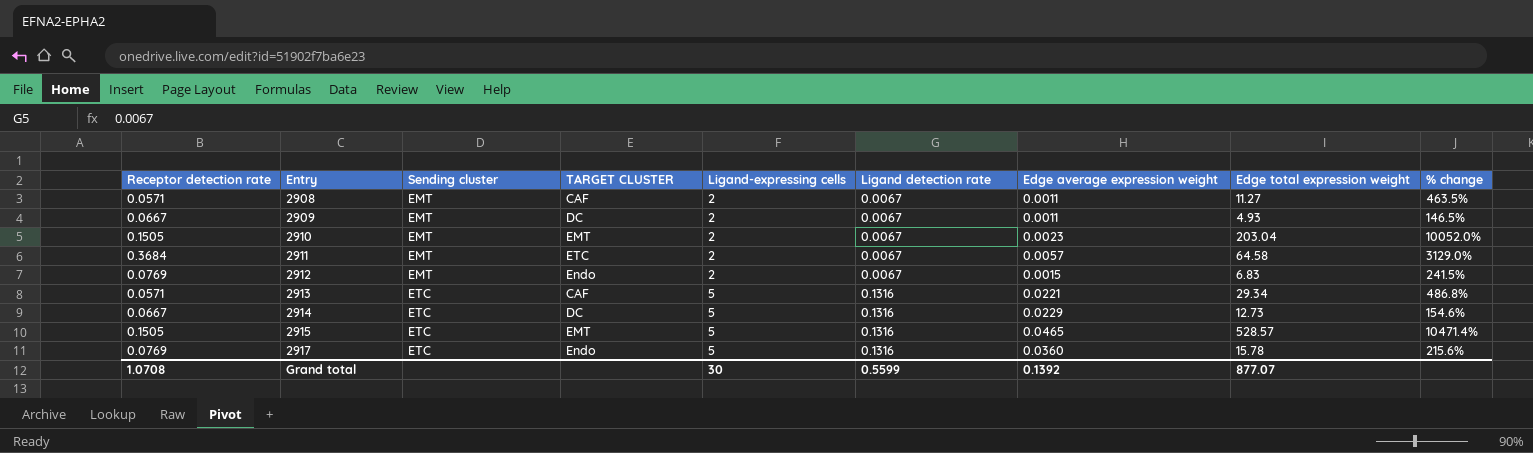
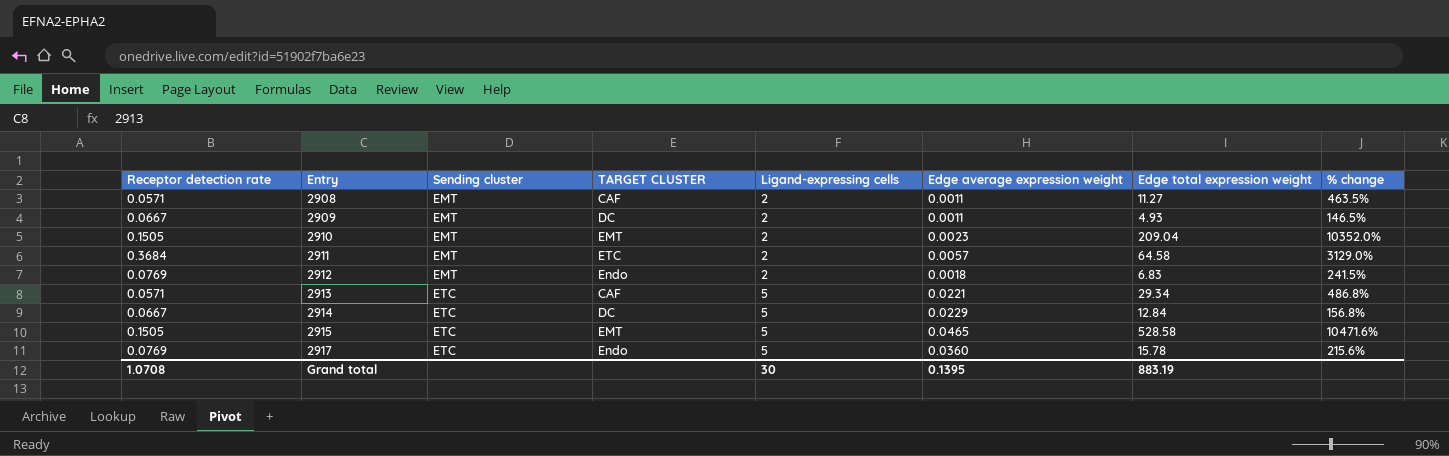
column Ligand detection rate | position: 6 -> none
2910 | Edge total expression weight: 203.04 -> 209.04
2910 | % change: 10052.0% -> 10352.0%
2912 | Edge average expression weight: 0.0015 -> 0.0018
2914 | Edge total expression weight: 12.73 -> 12.84
2914 | % change: 154.6% -> 156.8%
2915 | Edge total expression weight: 528.57 -> 528.58
2915 | % change: 10471.4% -> 10471.6%
Grand total | Edge average expression weight: 0.1392 -> 0.1395
Grand total | Edge total expression weight: 877.07 -> 883.19

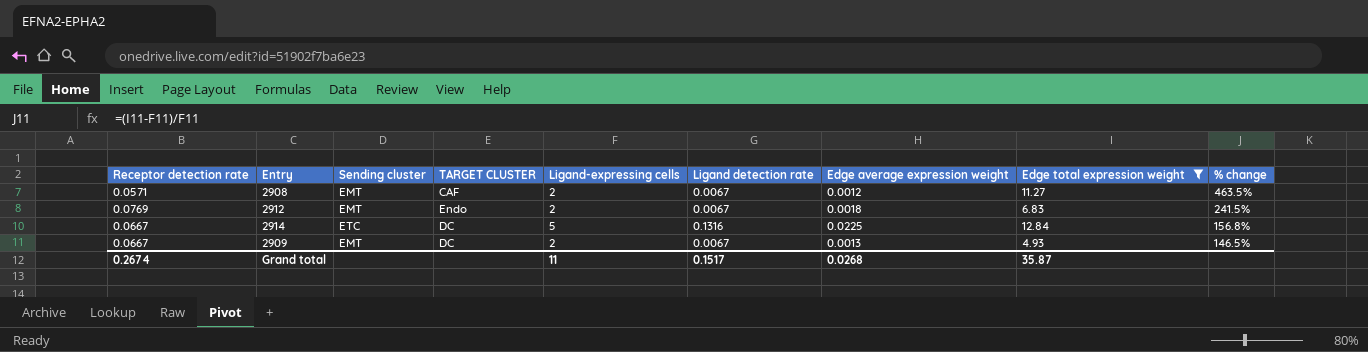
filter: none -> Edge total expression weight <= 12.84
row order: Entry ascending -> % change descending
column Ligand detection rate | position: none -> 6
2908 | Edge average expression weight: 0.0011 -> 0.0012
2914 | Edge average expression weight: 0.0229 -> 0.0225
2909 | Edge average expression weight: 0.0011 -> 0.0013
Grand total | Receptor detection rate: 1.0708 -> 0.2674
Grand total | Ligand-expressing cells: 30 -> 11
Grand total | Edge average expression weight: 0.1395 -> 0.0268
Grand total | Edge total expression weight: 883.19 -> 35.87

